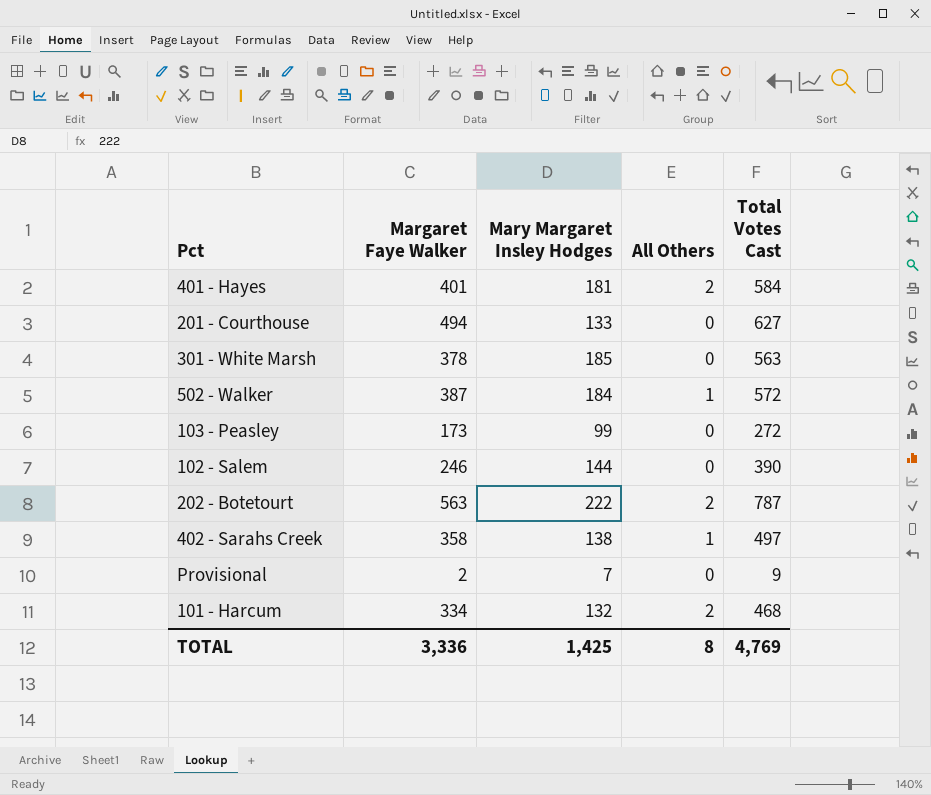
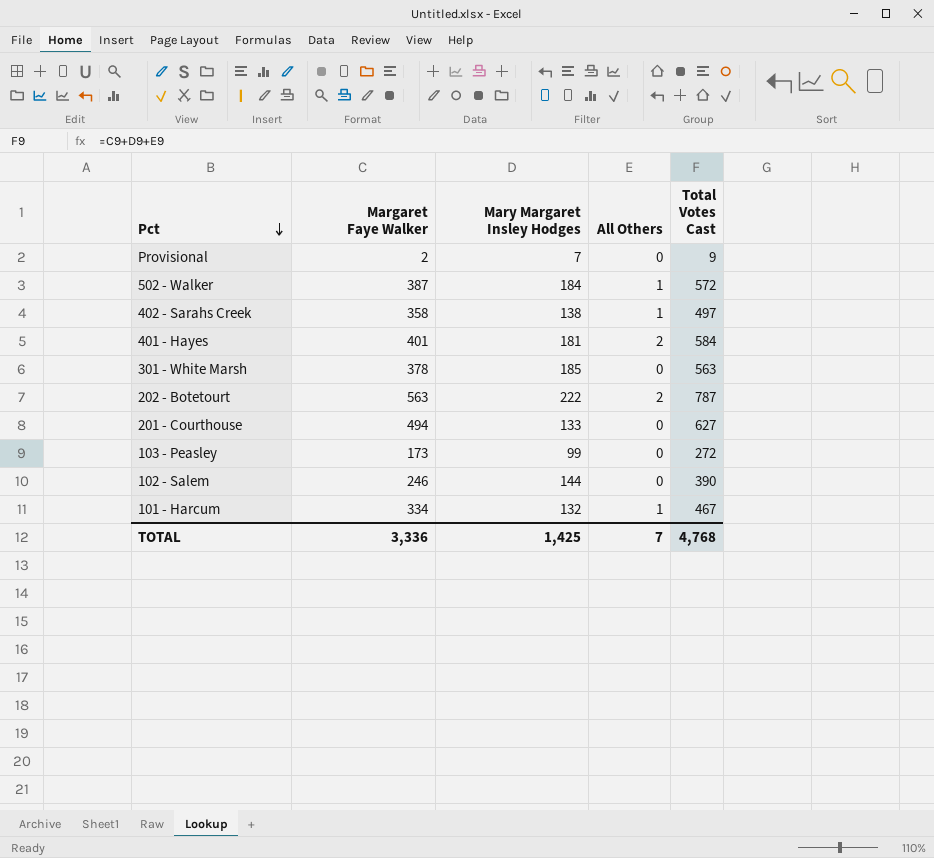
row order: none -> Pct descending
101 - Harcum | All Others: 2 -> 1
101 - Harcum | Total Votes Cast: 468 -> 467
TOTAL | All Others: 8 -> 7
TOTAL | Total Votes Cast: 4,769 -> 4,768

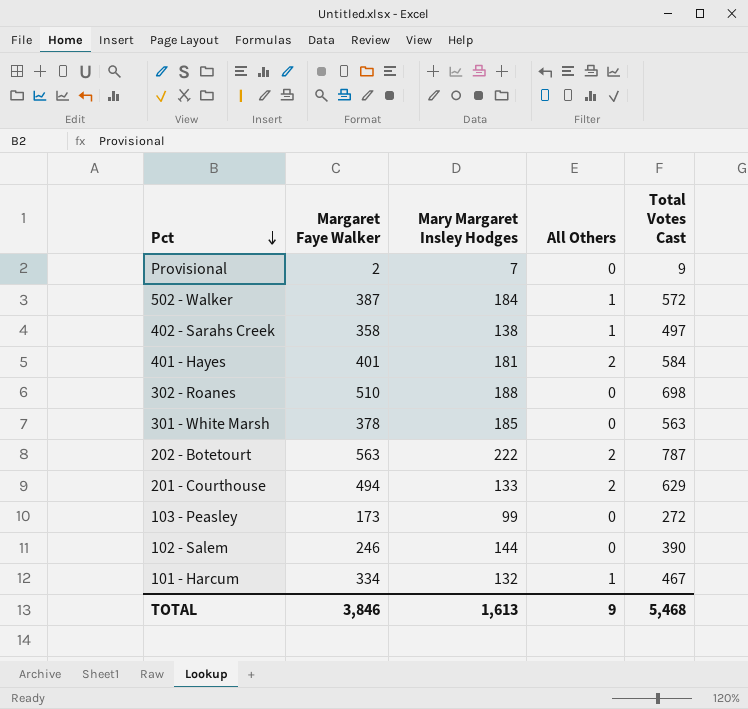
row 302 - Roanes: none -> 510 | 188 | 0 | 698
201 - Courthouse | All Others: 0 -> 2
201 - Courthouse | Total Votes Cast: 627 -> 629
TOTAL | Margaret Faye Walker: 3,336 -> 3,846
TOTAL | Mary Margaret Insley Hodges: 1,425 -> 1,613
TOTAL | All Others: 7 -> 9
TOTAL | Total Votes Cast: 4,768 -> 5,468

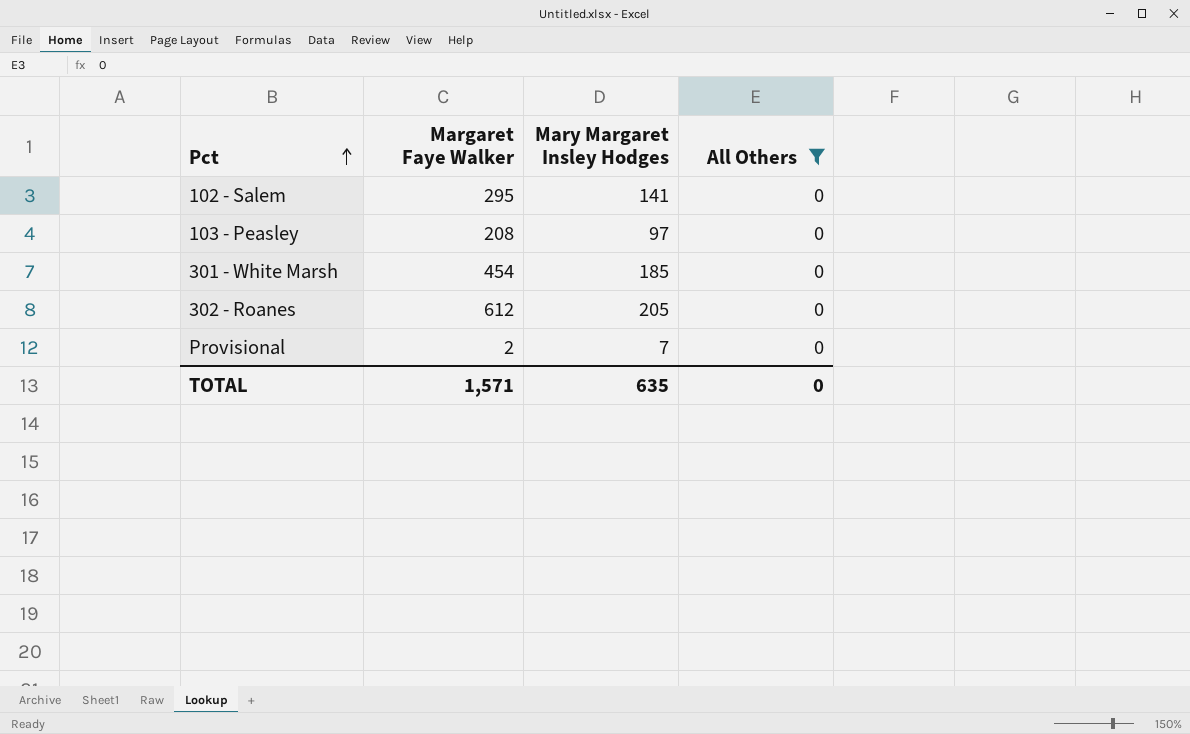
filter: none -> All Others = 0
row order: Pct descending -> Pct ascending
column Total Votes Cast | formula: [Margaret Faye Walker] + [Mary Margaret Insley Hodges] + [All Others] -> none
102 - Salem | Margaret Faye Walker: 246 -> 295
102 - Salem | Mary Margaret Insley Hodges: 144 -> 141
103 - Peasley | Margaret Faye Walker: 173 -> 208
103 - Peasley | Mary Margaret Insley Hodges: 99 -> 97
301 - White Marsh | Margaret Faye Walker: 378 -> 454
302 - Roanes | Margaret Faye Walker: 510 -> 612
302 - Roanes | Mary Margaret Insley Hodges: 188 -> 205
TOTAL | Margaret Faye Walker: 3,846 -> 1,571
TOTAL | Mary Margaret Insley Hodges: 1,613 -> 635
TOTAL | All Others: 9 -> 0

